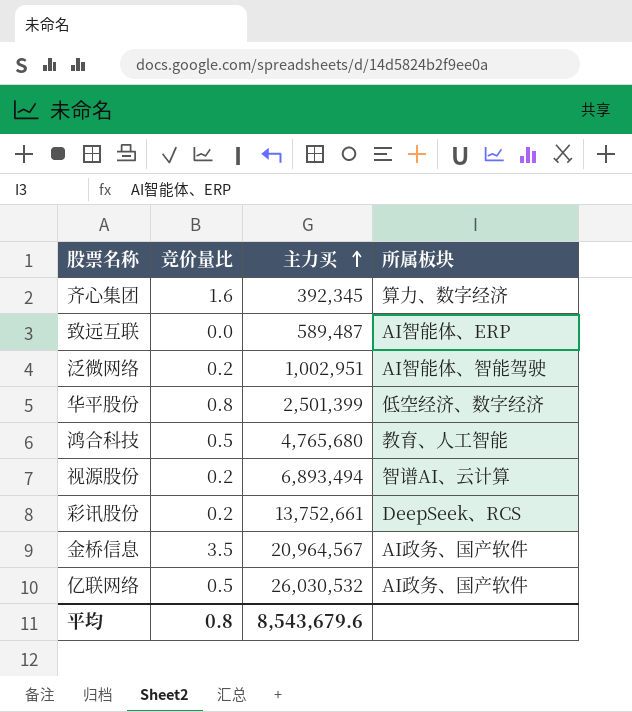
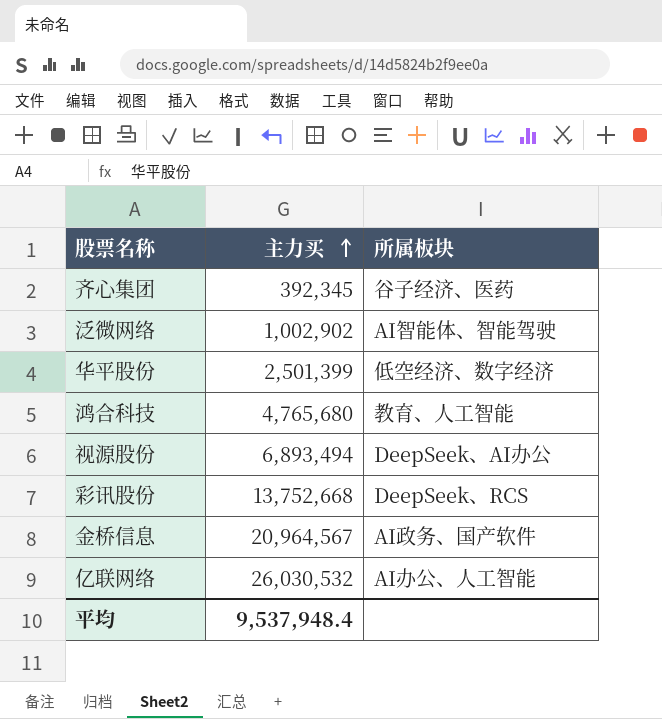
column 竞价量比 | position: 2 -> none
row 致远互联: 0.0 | 589,487 | AI智能体、ERP -> none
齐心集团 | 所属板块: 算力、数字经济 -> 谷子经济、医药
泛微网络 | 主力买: 1,002,951 -> 1,002,902
视源股份 | 所属板块: 智谱AI、云计算 -> DeepSeek、AI办公
彩讯股份 | 主力买: 13,752,661 -> 13,752,668
亿联网络 | 所属板块: AI政务、国产软件 -> AI办公、人工智能
平均 | 主力买: 8,543,679.6 -> 9,537,948.4

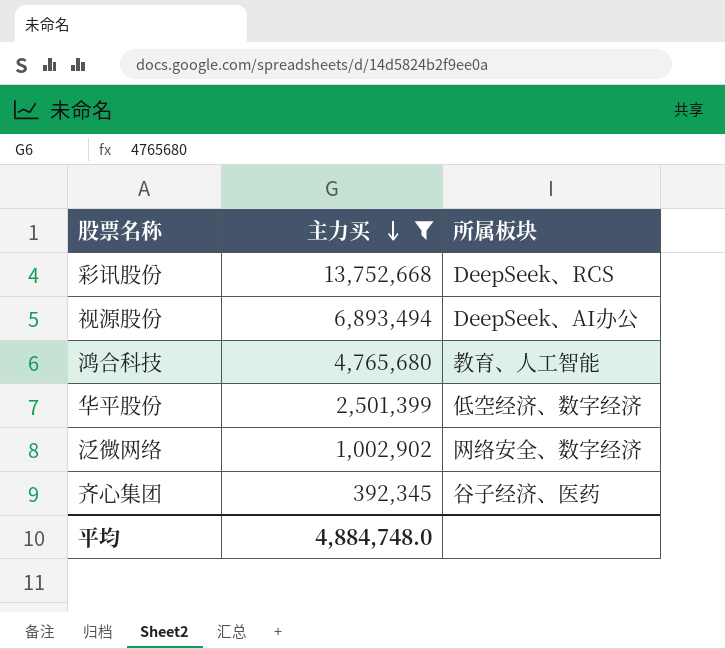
filter: none -> 主力买 <= 13,752,668
row order: 主力买 ascending -> 主力买 descending
泛微网络 | 所属板块: AI智能体、智能驾驶 -> 网络安全、数字经济
平均 | 主力买: 9,537,948.4 -> 4,884,748.0

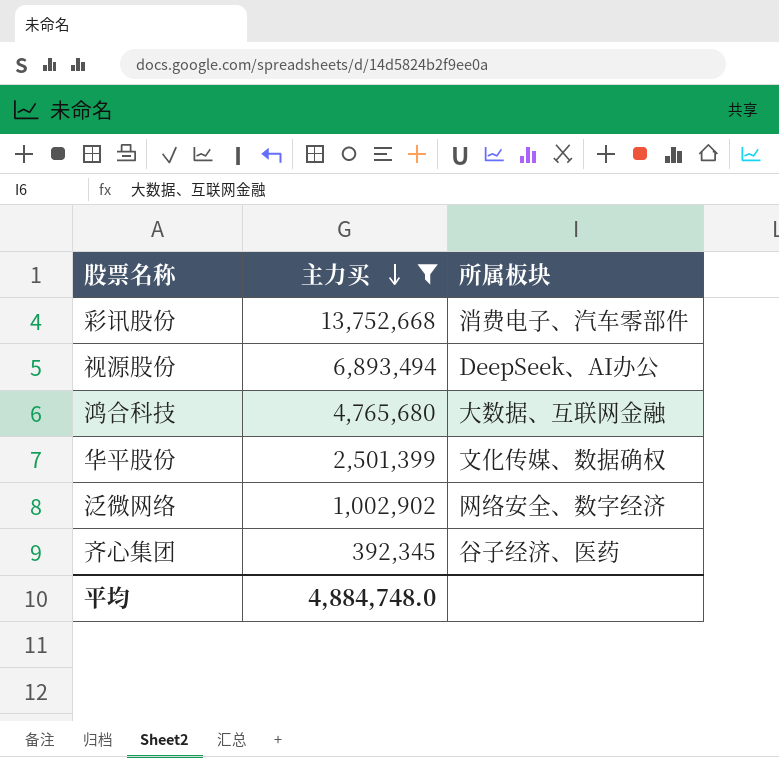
彩讯股份 | 所属板块: DeepSeek、RCS -> 消费电子、汽车零部件
鸿合科技 | 所属板块: 教育、人工智能 -> 大数据、互联网金融
华平股份 | 所属板块: 低空经济、数字经济 -> 文化传媒、数据确权

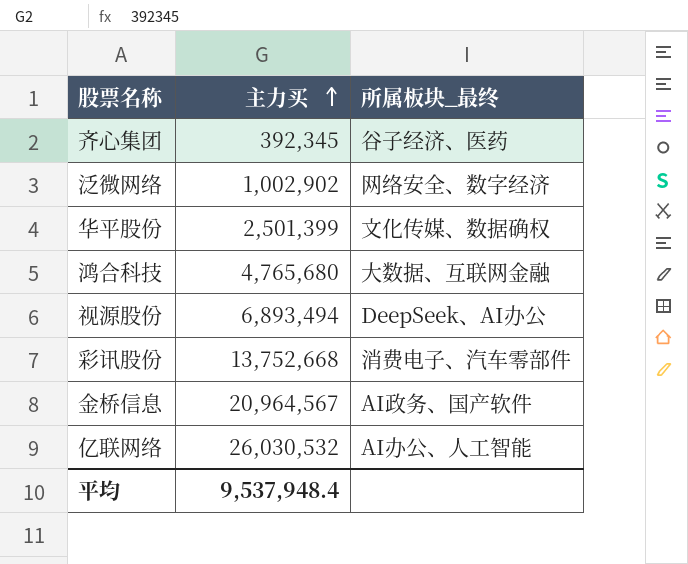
filter: 主力买 <= 13,752,668 -> none
row order: 主力买 descending -> 主力买 ascending
column name: 所属板块 -> 所属板块_最终
平均 | 主力买: 4,884,748.0 -> 9,537,948.4

